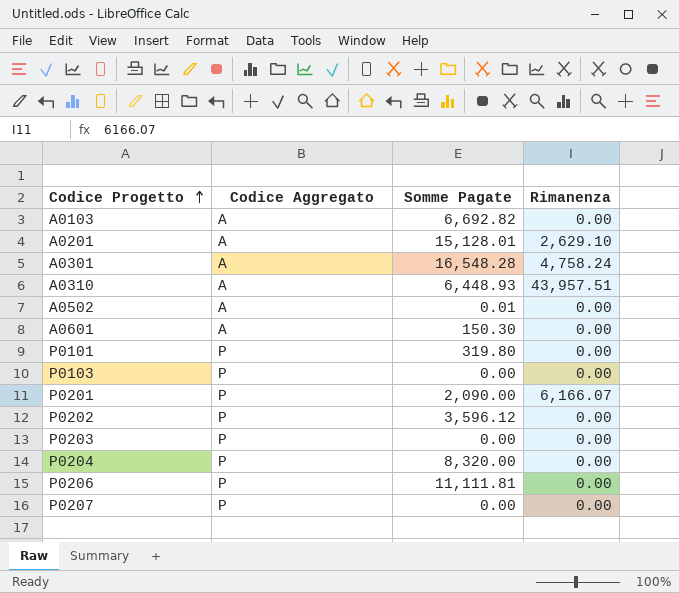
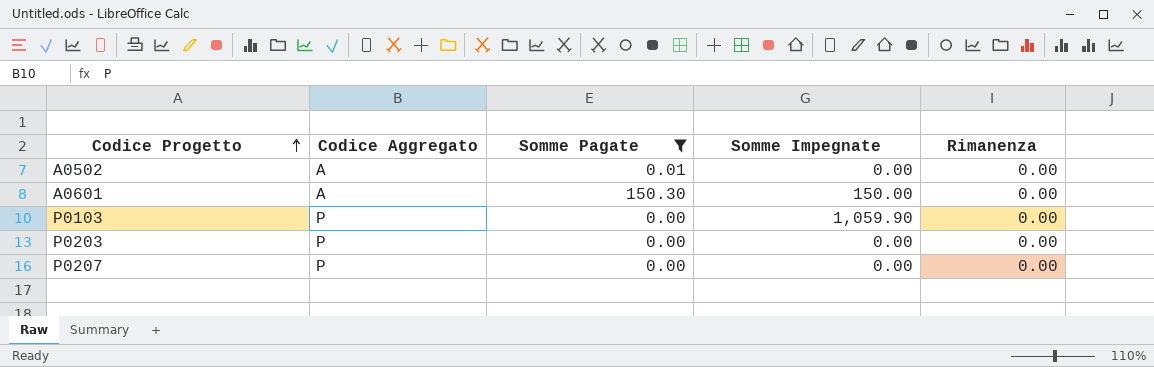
filter: none -> Somme Pagate <= 150.30
column Somme Impegnate | position: none -> 4

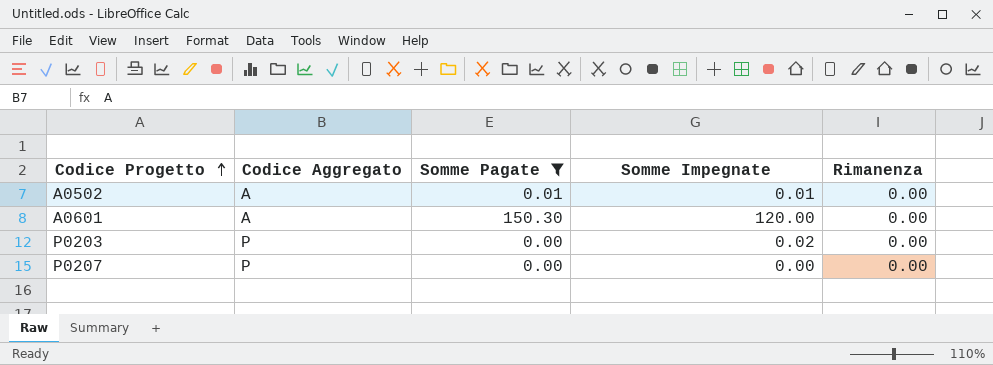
row P0103: P | 0.00 | 1,059.90 | 0.00 -> none
A0502 | Somme Impegnate: 0.00 -> 0.01
A0601 | Somme Impegnate: 150.00 -> 120.00
P0203 | Somme Impegnate: 0.00 -> 0.02

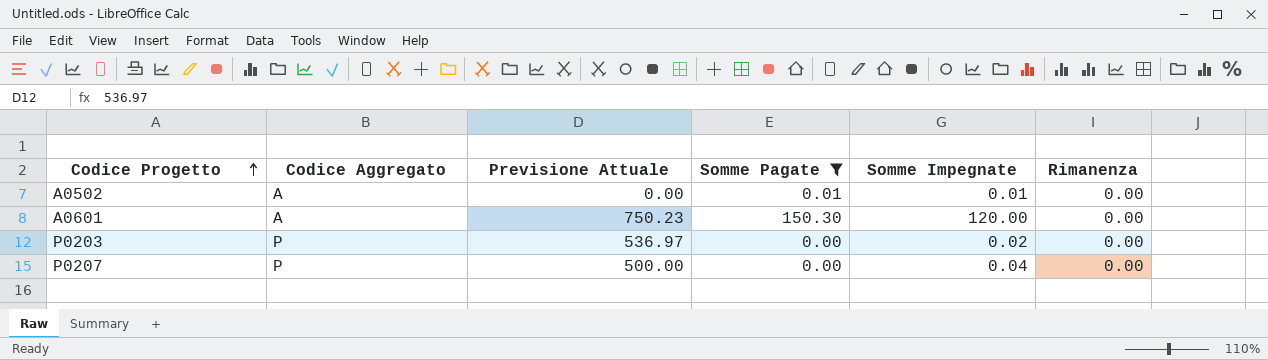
column Previsione Attuale | position: none -> 3
P0207 | Somme Impegnate: 0.00 -> 0.04

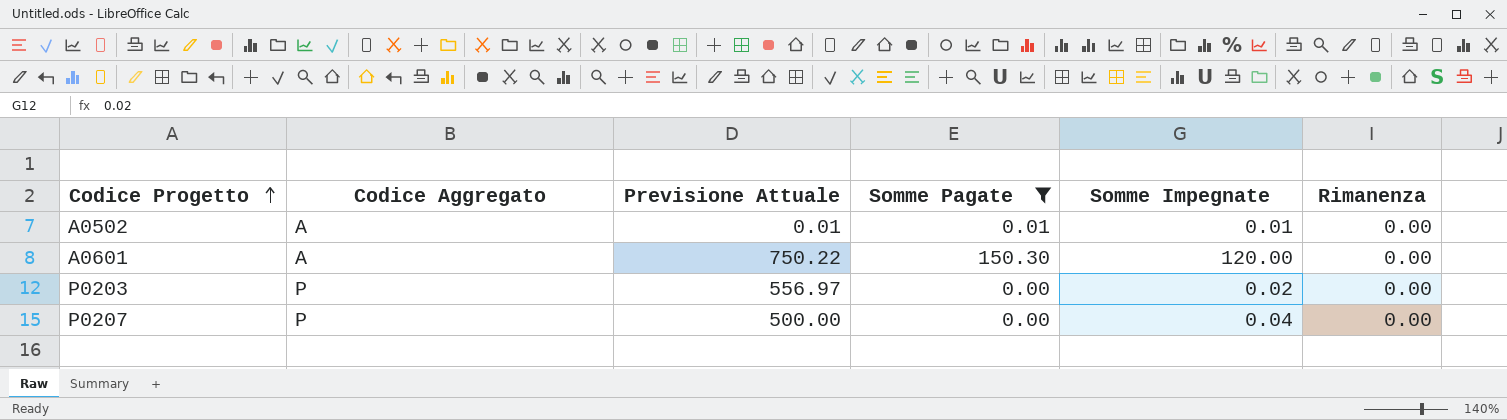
A0502 | Previsione Attuale: 0.00 -> 0.01
A0601 | Previsione Attuale: 750.23 -> 750.22
P0203 | Previsione Attuale: 536.97 -> 556.97

